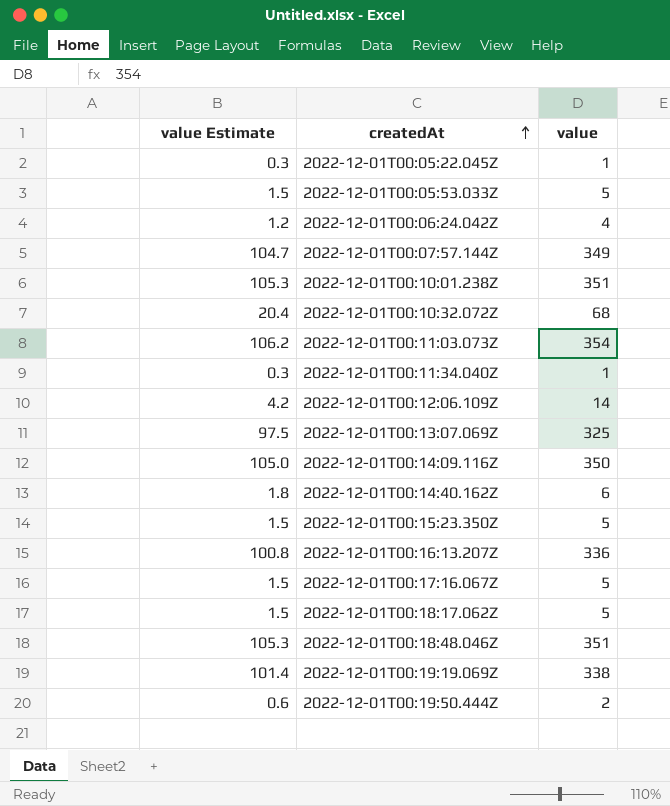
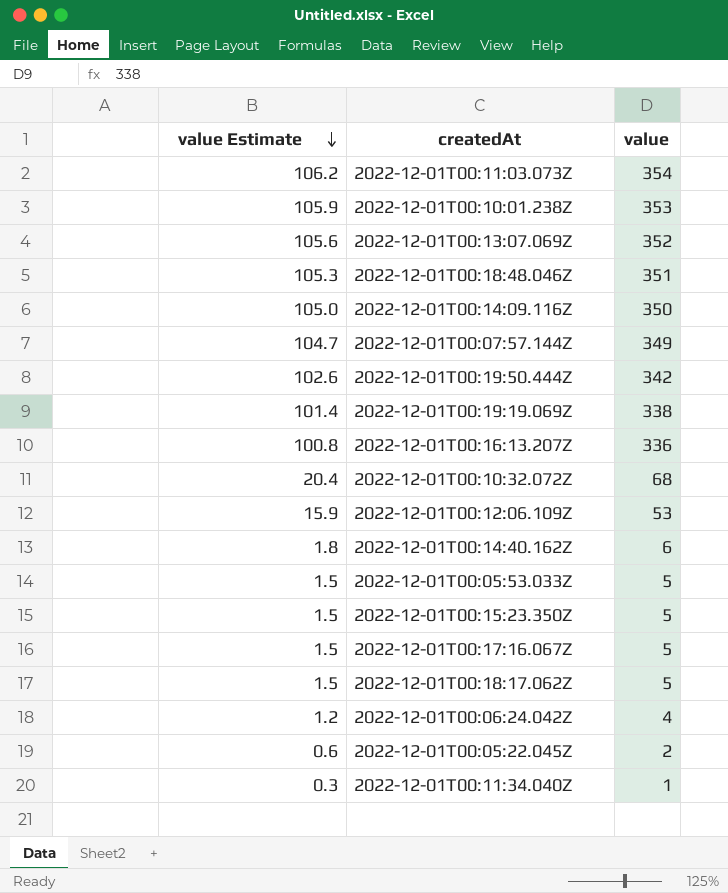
row order: createdAt ascending -> value Estimate descending
2022-12-01T00:10:01.238Z | value Estimate: 105.3 -> 105.9
2022-12-01T00:10:01.238Z | value: 351 -> 353
2022-12-01T00:13:07.069Z | value Estimate: 97.5 -> 105.6
2022-12-01T00:13:07.069Z | value: 325 -> 352
2022-12-01T00:19:50.444Z | value Estimate: 0.6 -> 102.6
2022-12-01T00:19:50.444Z | value: 2 -> 342
2022-12-01T00:12:06.109Z | value Estimate: 4.2 -> 15.9
2022-12-01T00:12:06.109Z | value: 14 -> 53
2022-12-01T00:05:22.045Z | value Estimate: 0.3 -> 0.6
2022-12-01T00:05:22.045Z | value: 1 -> 2

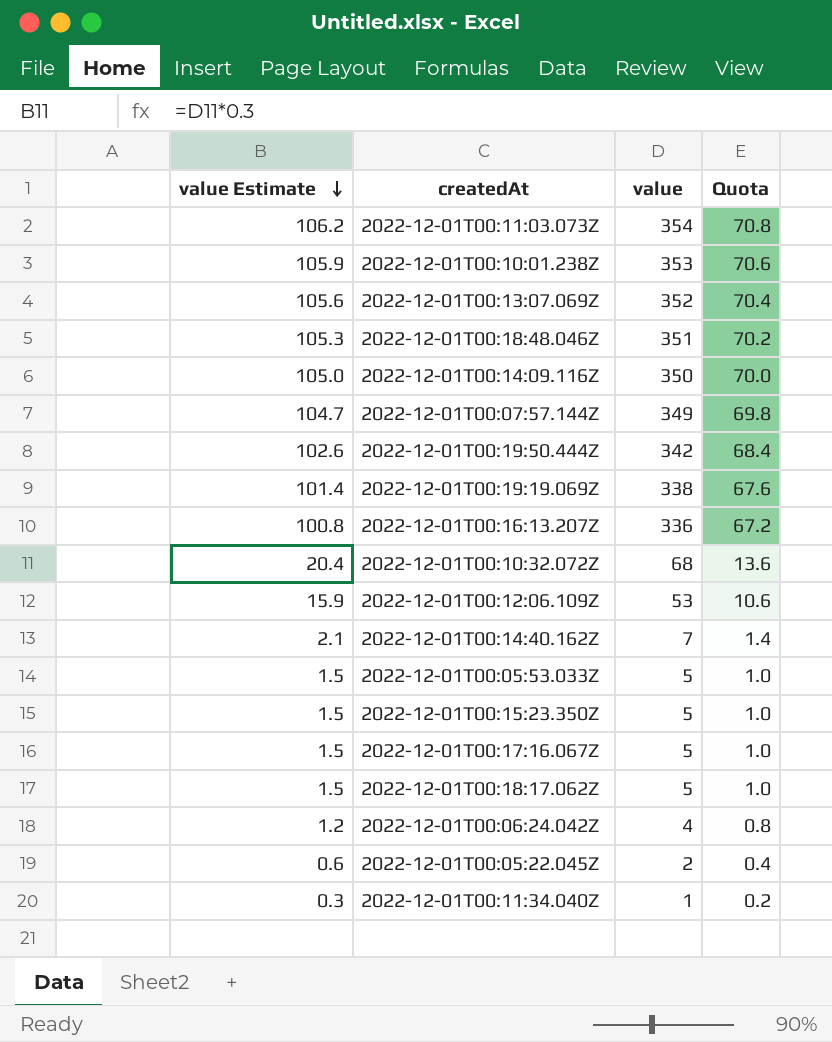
column Quota | formula: none -> [value] * 0.2
2022-12-01T00:14:40.162Z | value Estimate: 1.8 -> 2.1
2022-12-01T00:14:40.162Z | value: 6 -> 7

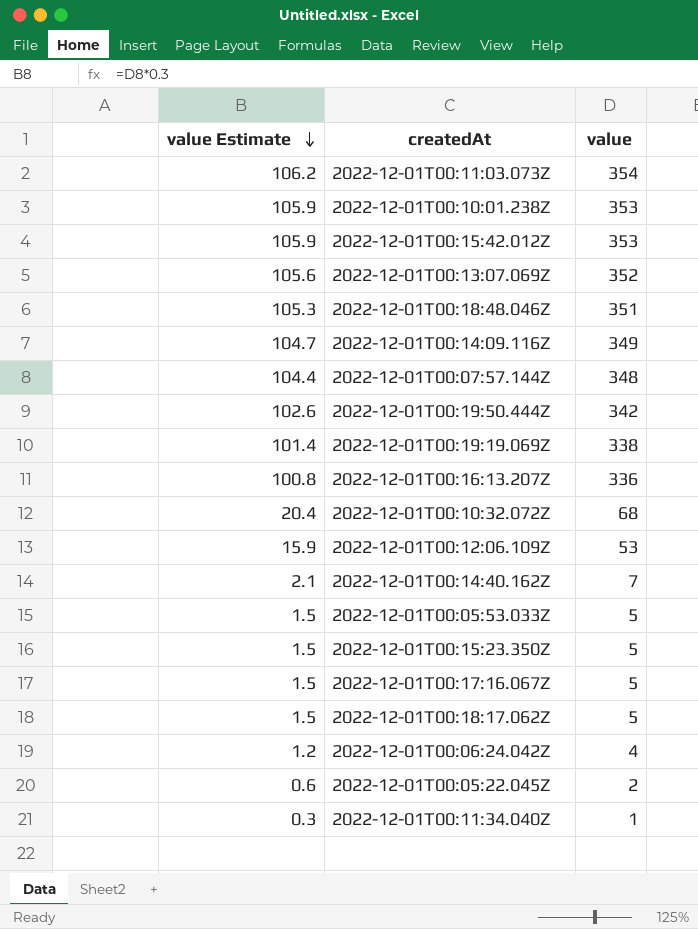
column Quota | formula: [value] * 0.2 -> none
row 2022-12-01T00:15:42.012Z: none -> 105.9 | 353
2022-12-01T00:14:09.116Z | value Estimate: 105.0 -> 104.7
2022-12-01T00:14:09.116Z | value: 350 -> 349
2022-12-01T00:07:57.144Z | value Estimate: 104.7 -> 104.4
2022-12-01T00:07:57.144Z | value: 349 -> 348

